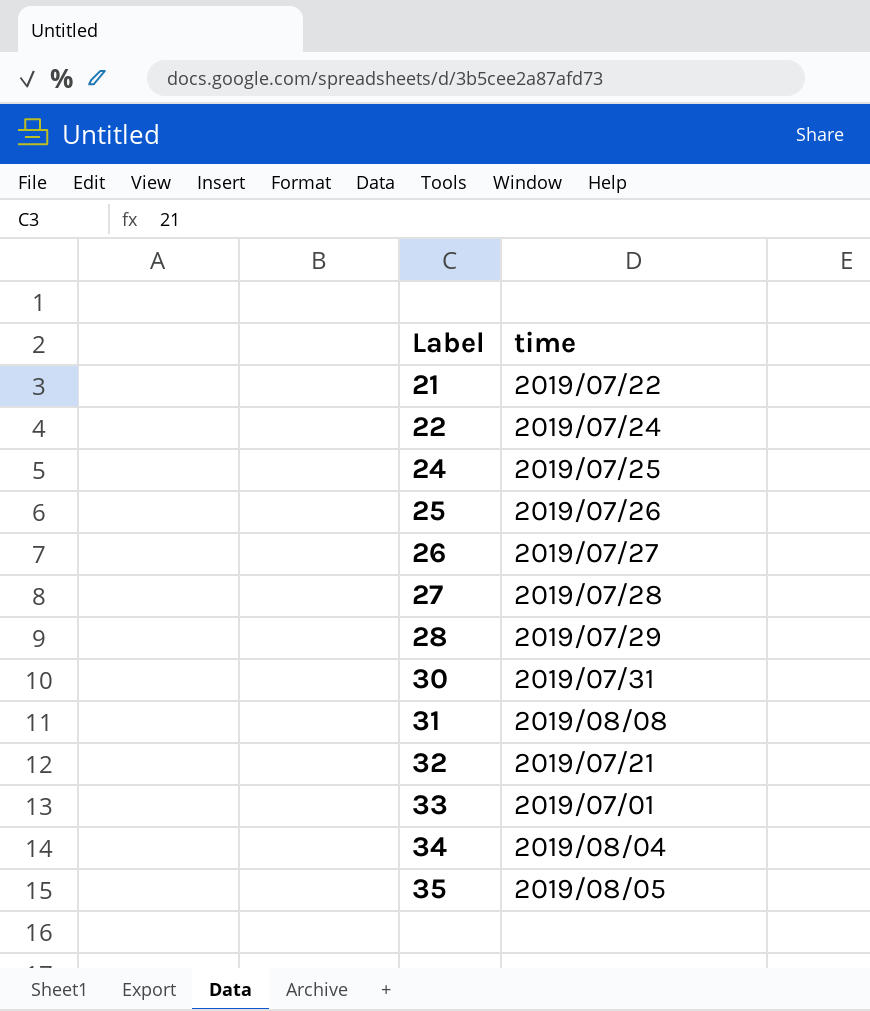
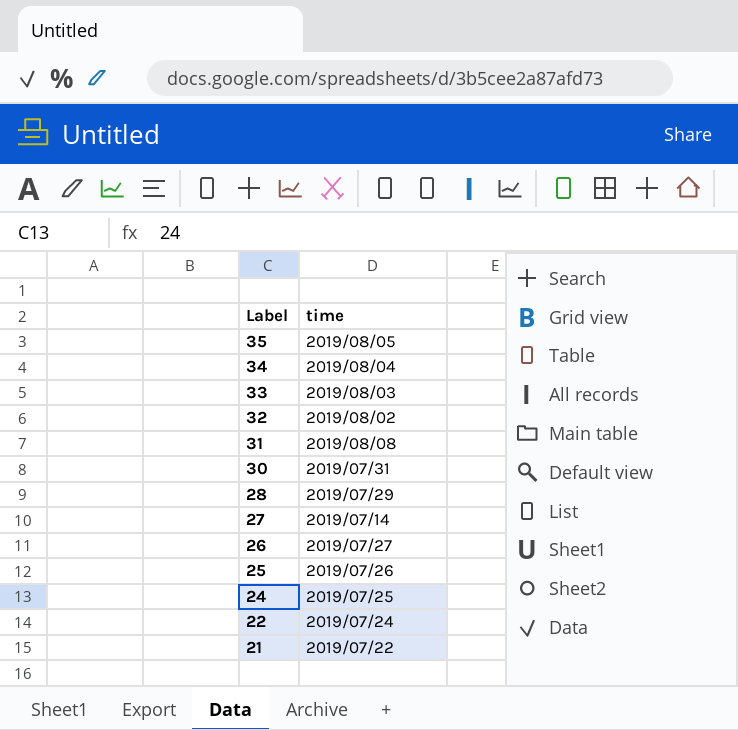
row order: Label ascending -> Label descending
33 | time: 2019/07/01 -> 2019/08/03
32 | time: 2019/07/21 -> 2019/08/02
27 | time: 2019/07/28 -> 2019/07/14

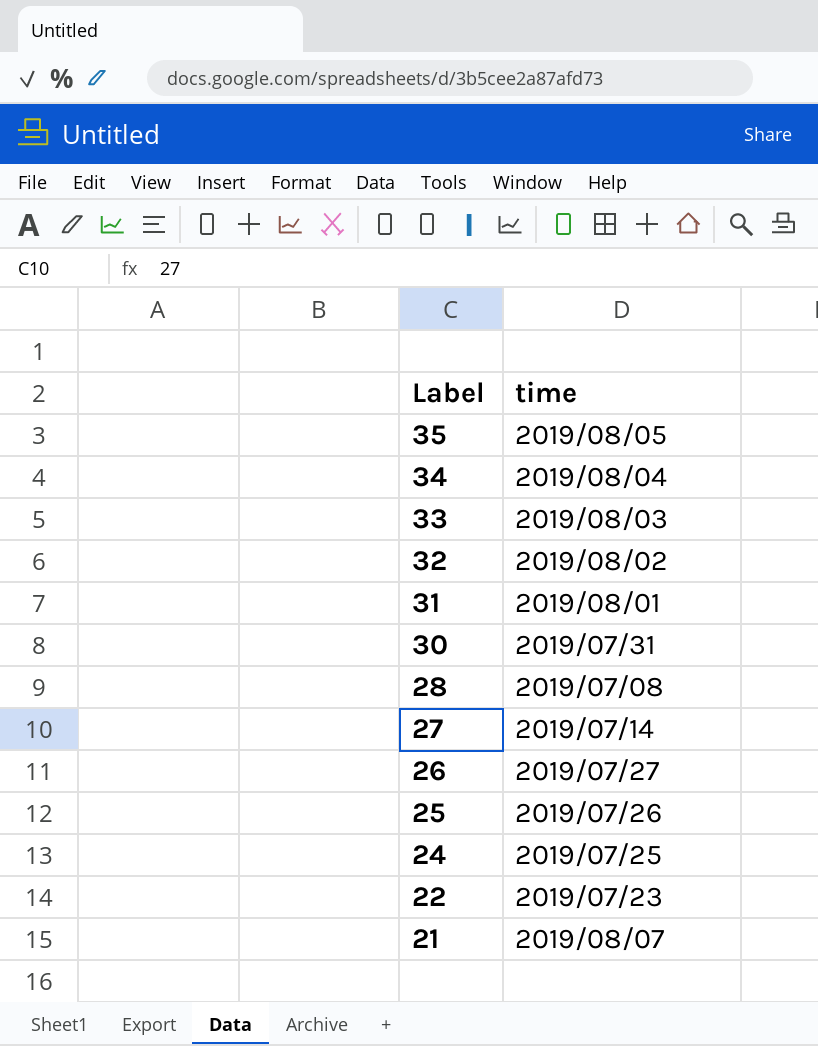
31 | time: 2019/08/08 -> 2019/08/01
28 | time: 2019/07/29 -> 2019/07/08
22 | time: 2019/07/24 -> 2019/07/23
21 | time: 2019/07/22 -> 2019/08/07

